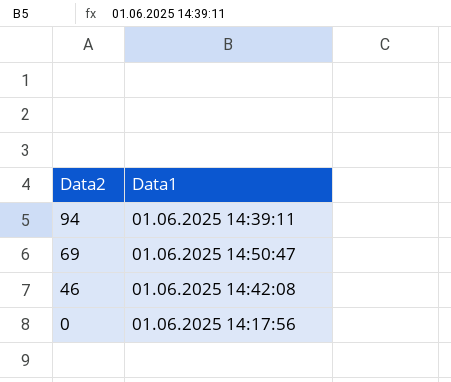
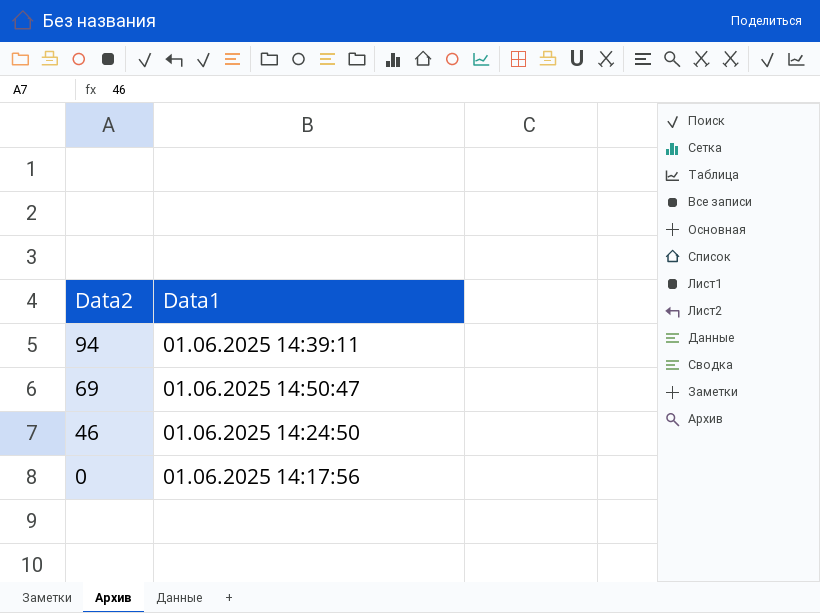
46 | Data1: 01.06.2025 14:42:08 -> 01.06.2025 14:24:50

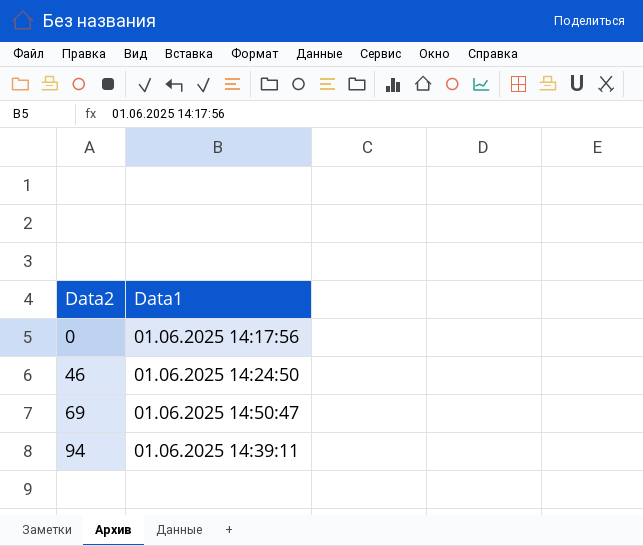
row order: Data2 descending -> Data2 ascending

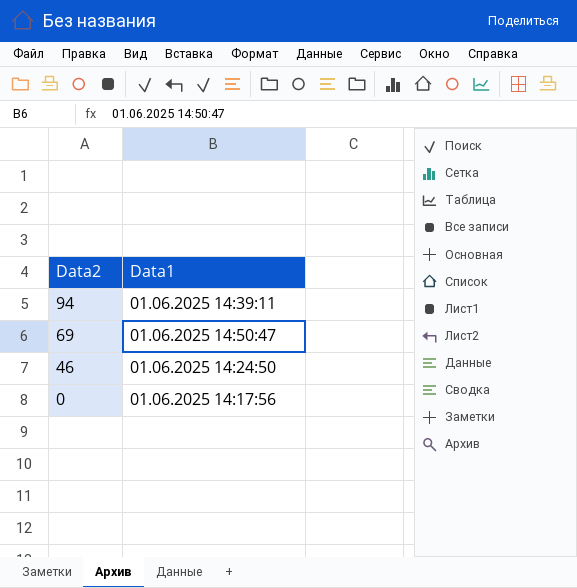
row order: Data2 ascending -> Data2 descending

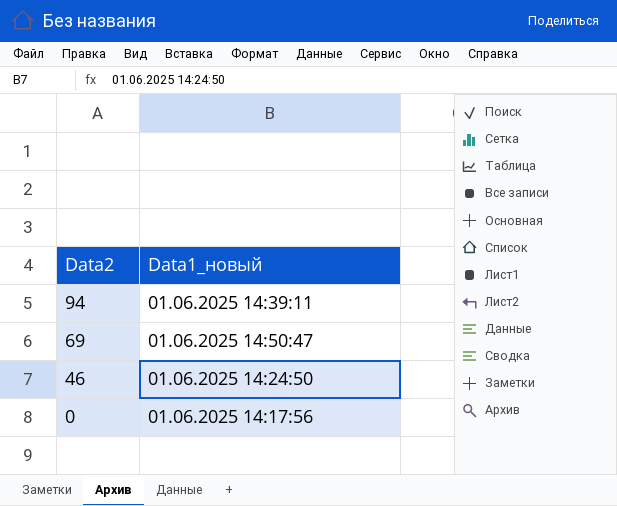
column name: Data1 -> Data1_новый

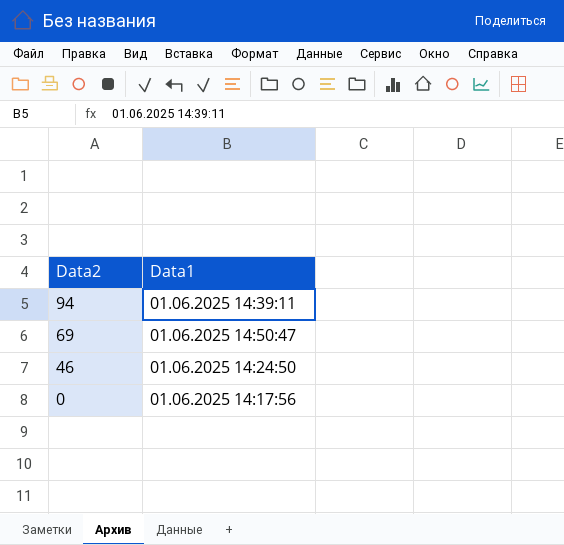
column name: Data1_новый -> Data1

